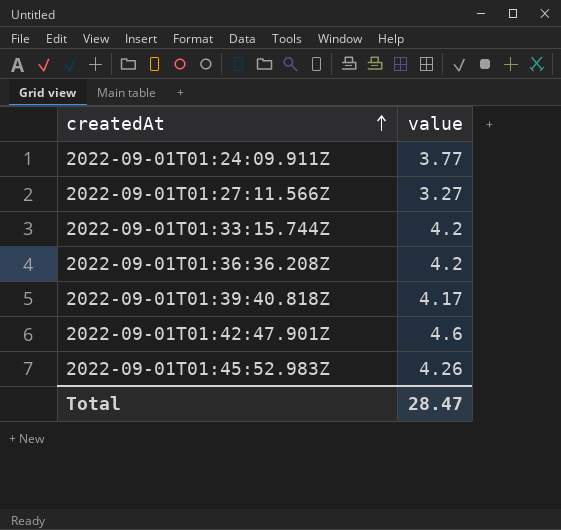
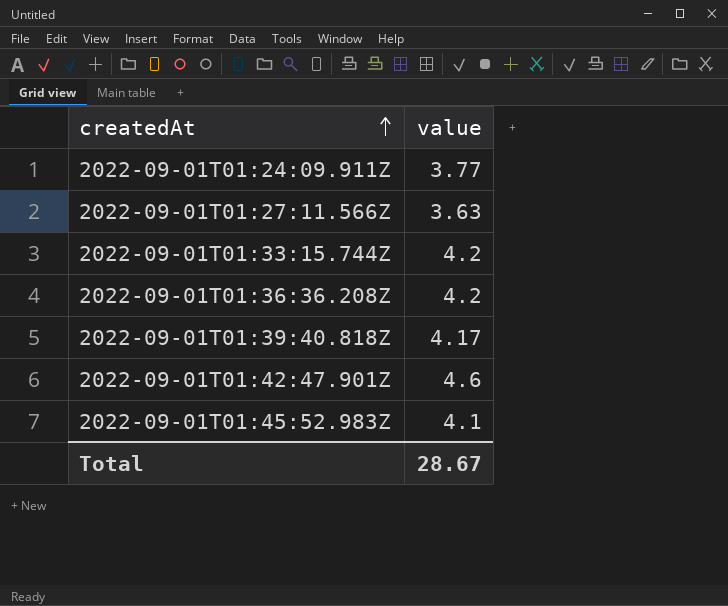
2022-09-01T01:27:11.566Z | value: 3.27 -> 3.63
2022-09-01T01:45:52.983Z | value: 4.26 -> 4.1
Total | value: 28.47 -> 28.67

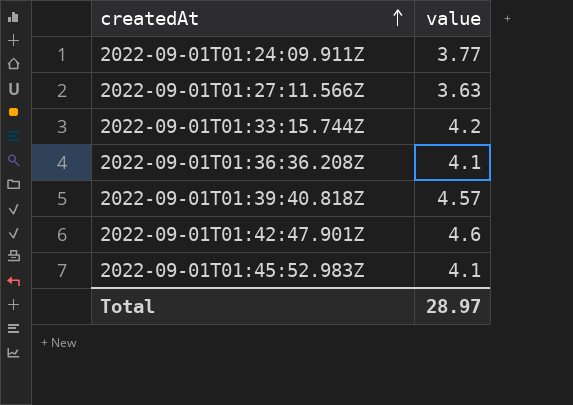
2022-09-01T01:36:36.208Z | value: 4.2 -> 4.1
2022-09-01T01:39:40.818Z | value: 4.17 -> 4.57
Total | value: 28.67 -> 28.97

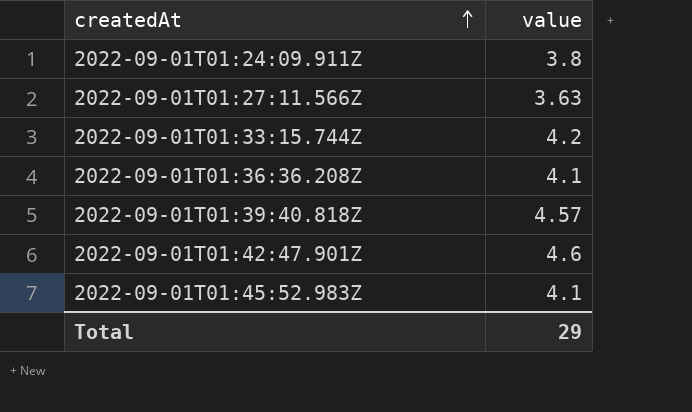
2022-09-01T01:24:09.911Z | value: 3.77 -> 3.8
Total | value: 28.97 -> 29

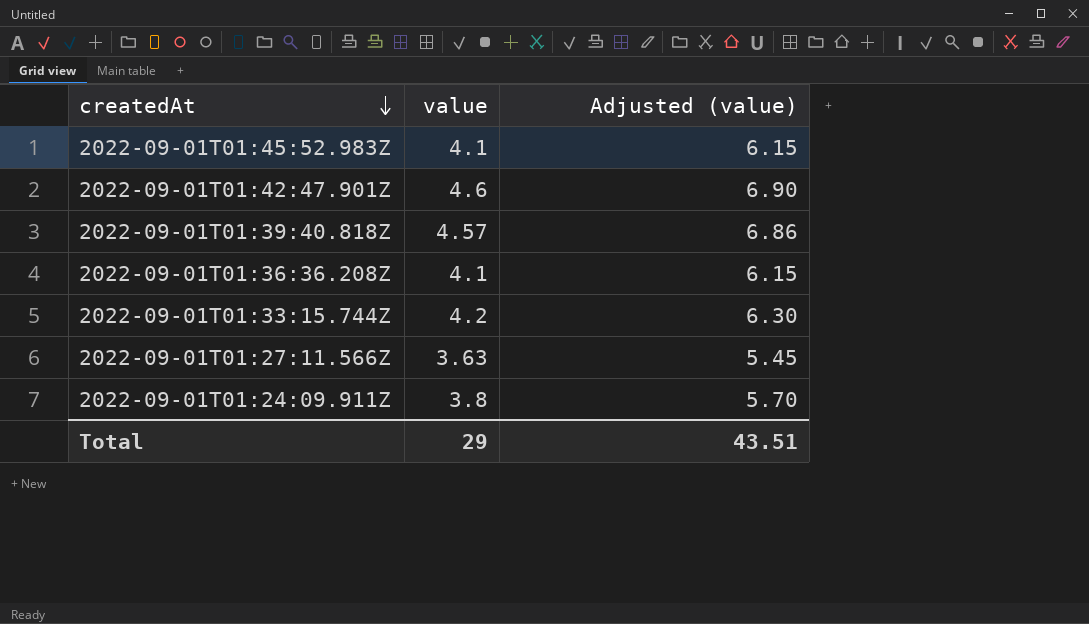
row order: createdAt ascending -> createdAt descending
column Adjusted (value) | formula: none -> [value] * 1.5

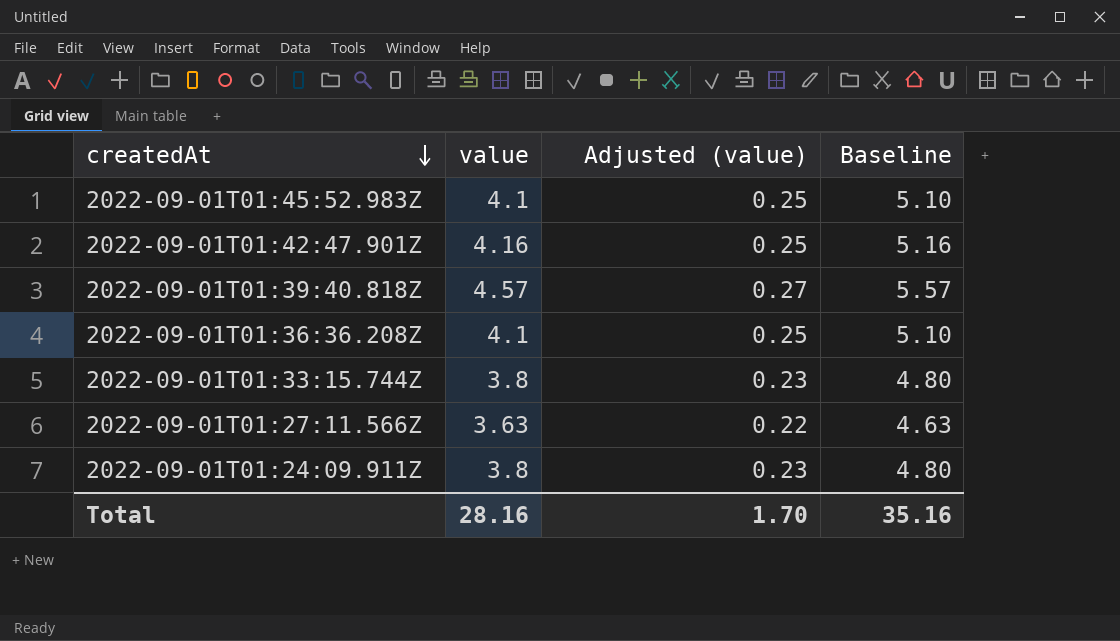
column Adjusted (value) | formula: [value] * 1.5 -> [value] * 0.06
column Baseline | formula: none -> [value] + 1
2022-09-01T01:42:47.901Z | value: 4.6 -> 4.16
2022-09-01T01:33:15.744Z | value: 4.2 -> 3.8
Total | value: 29 -> 28.16
Total | Adjusted (value): 43.51 -> 1.70

